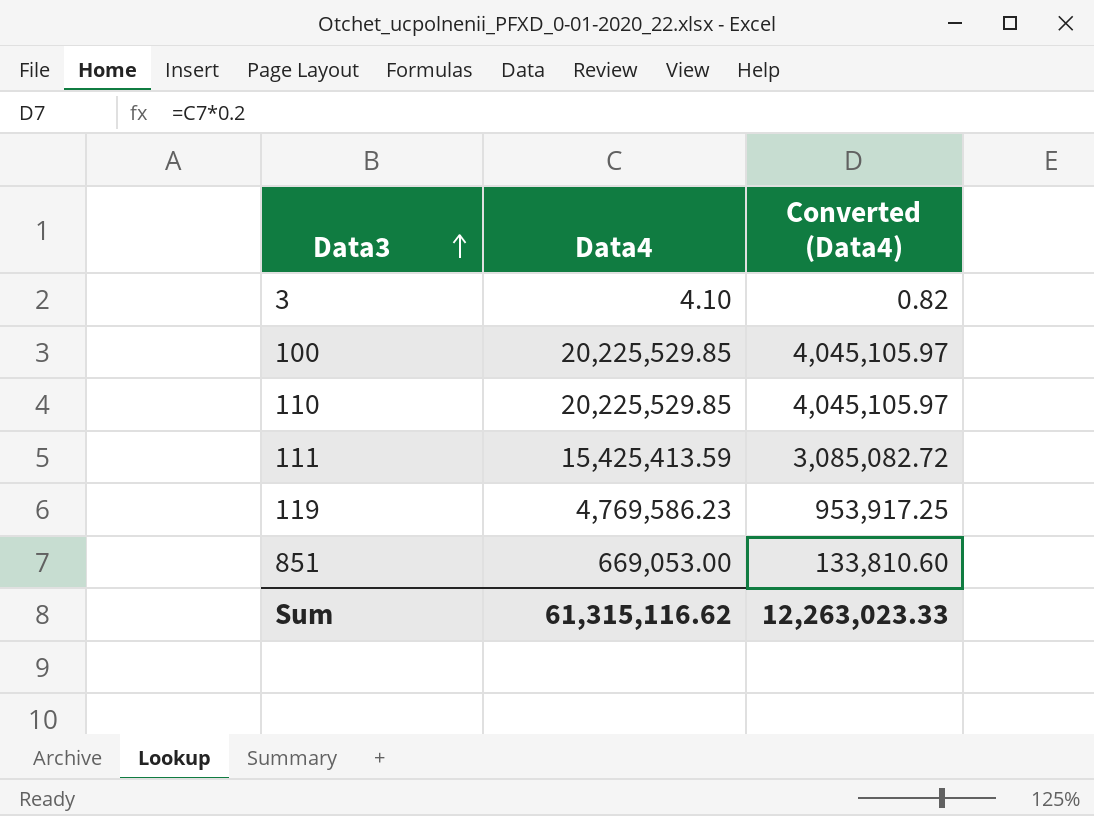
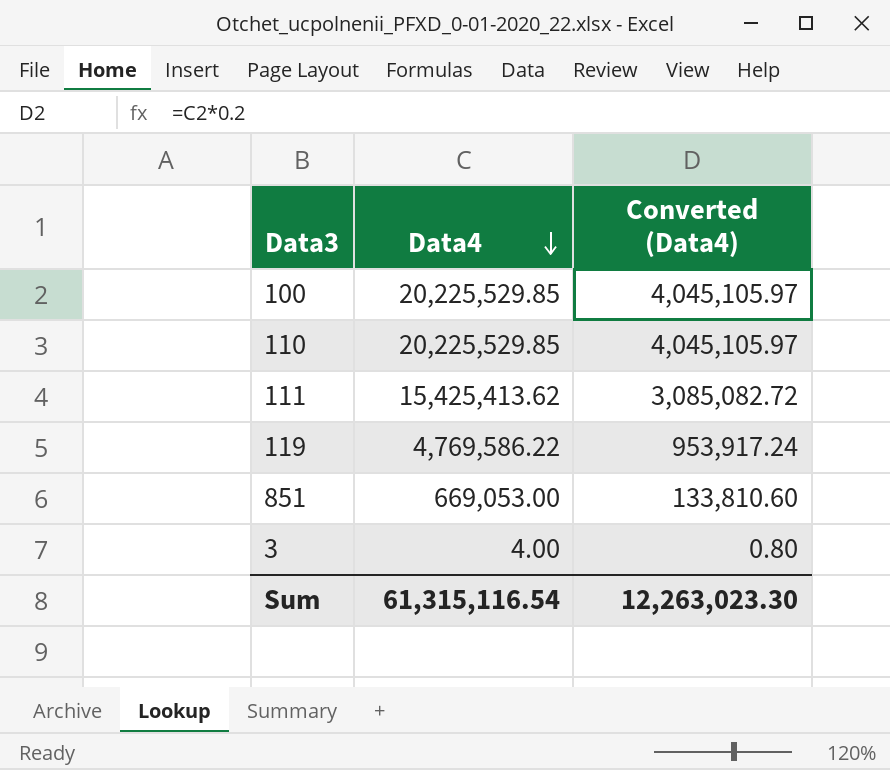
row order: Data3 ascending -> Data4 descending
111 | Data4: 15,425,413.59 -> 15,425,413.62
119 | Data4: 4,769,586.23 -> 4,769,586.22
119 | Converted (Data4): 953,917.25 -> 953,917.24
3 | Data4: 4.10 -> 4.00
3 | Converted (Data4): 0.82 -> 0.80
Sum | Data4: 61,315,116.62 -> 61,315,116.54
Sum | Converted (Data4): 12,263,023.33 -> 12,263,023.30

